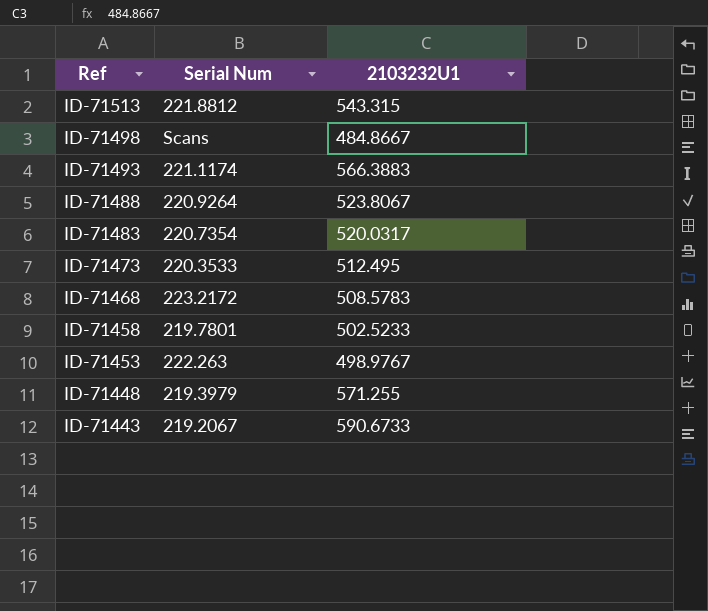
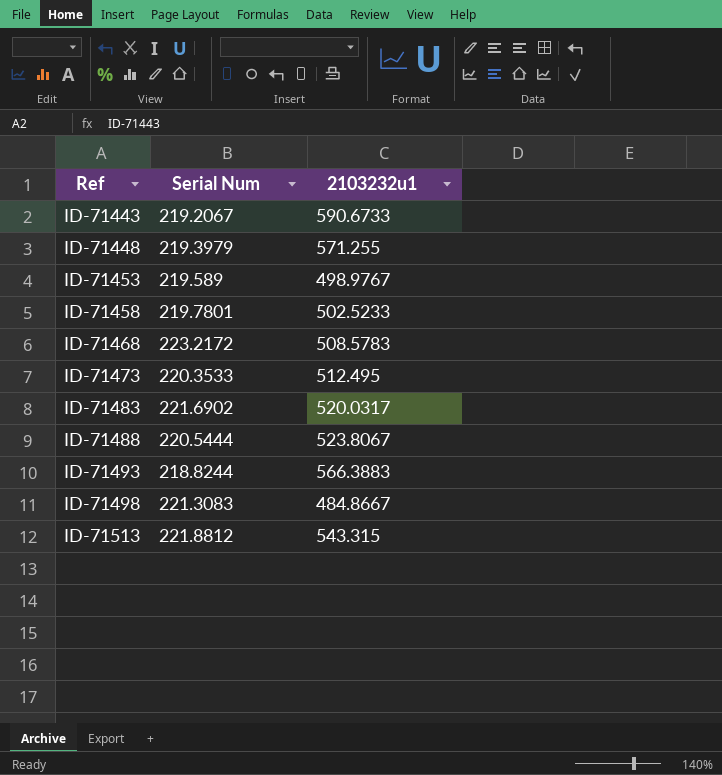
row order: Ref descending -> Ref ascending
column name: 2103232U1 -> 2103232u1
ID-71453 | Serial Num: 222.263 -> 219.589
ID-71483 | Serial Num: 220.7354 -> 221.6902
ID-71488 | Serial Num: 220.9264 -> 220.5444
ID-71493 | Serial Num: 221.1174 -> 218.8244
ID-71498 | Serial Num: Scans -> 221.3083

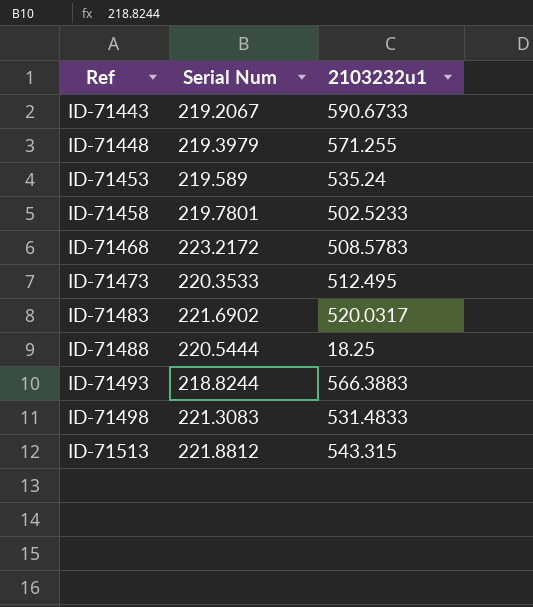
ID-71453 | 2103232u1: 498.9767 -> 535.24
ID-71488 | 2103232u1: 523.8067 -> 18.25
ID-71498 | 2103232u1: 484.8667 -> 531.4833

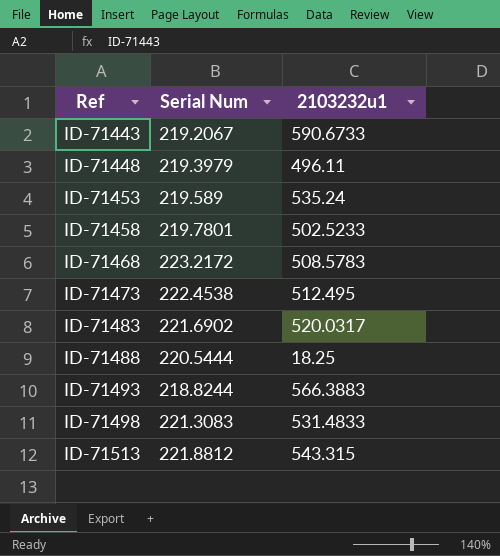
ID-71448 | 2103232u1: 571.255 -> 496.11
ID-71473 | Serial Num: 220.3533 -> 222.4538

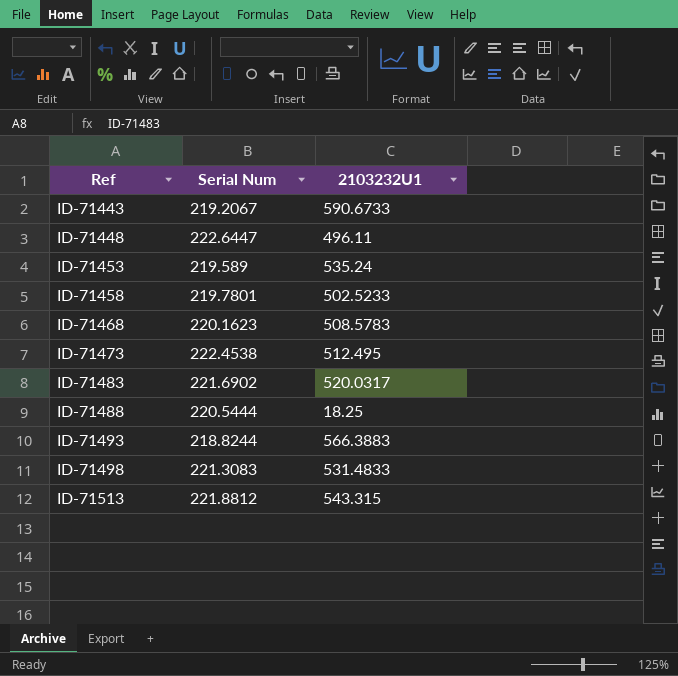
column name: 2103232u1 -> 2103232U1
ID-71448 | Serial Num: 219.3979 -> 222.6447
ID-71468 | Serial Num: 223.2172 -> 220.1623

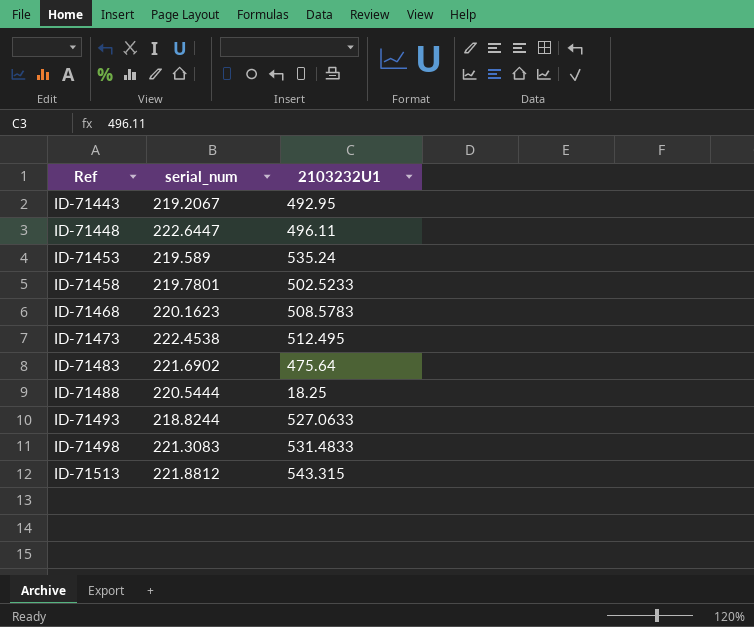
column name: Serial Num -> serial_num
ID-71443 | 2103232U1: 590.6733 -> 492.95
ID-71483 | 2103232U1: 520.0317 -> 475.64
ID-71493 | 2103232U1: 566.3883 -> 527.0633

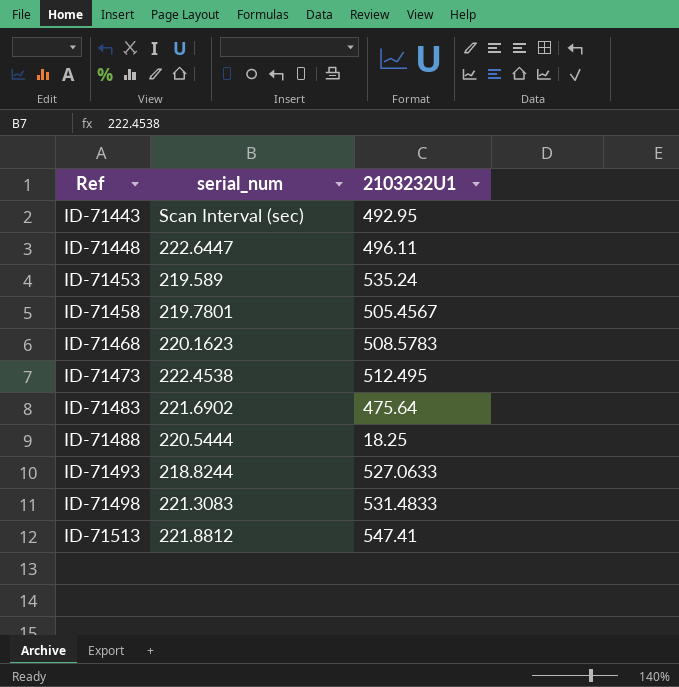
ID-71443 | serial_num: 219.2067 -> Scan Interval (sec)
ID-71458 | 2103232U1: 502.5233 -> 505.4567
ID-71513 | 2103232U1: 543.315 -> 547.41

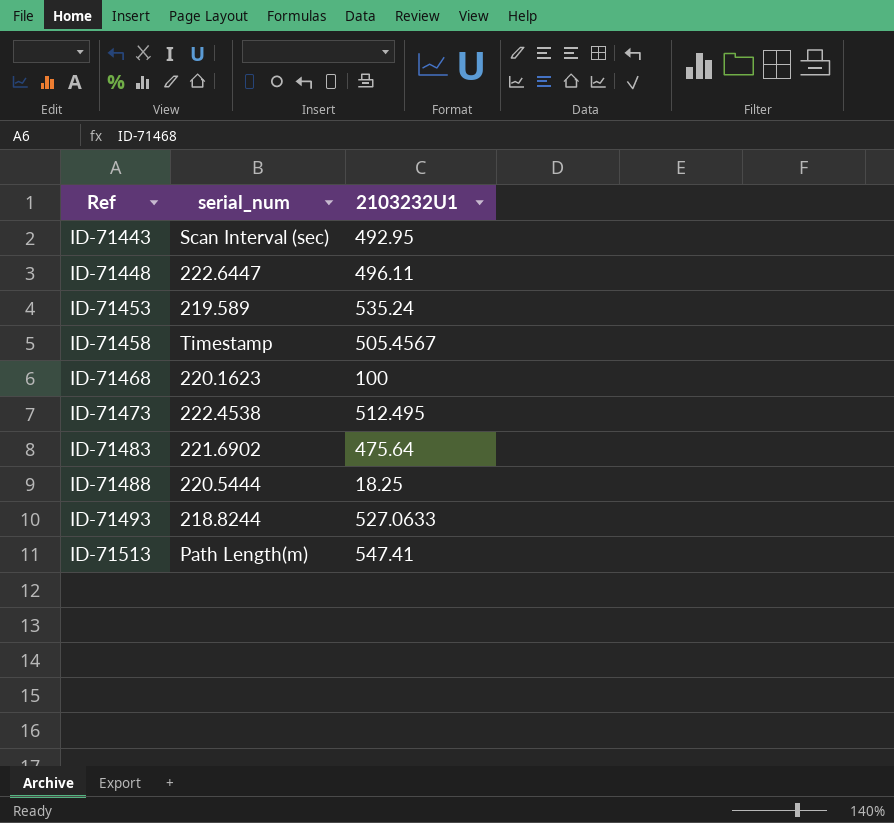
row ID-71498: 221.3083 | 531.4833 -> none
ID-71458 | serial_num: 219.7801 -> Timestamp
ID-71468 | 2103232U1: 508.5783 -> 100
ID-71513 | serial_num: 221.8812 -> Path Length(m)

